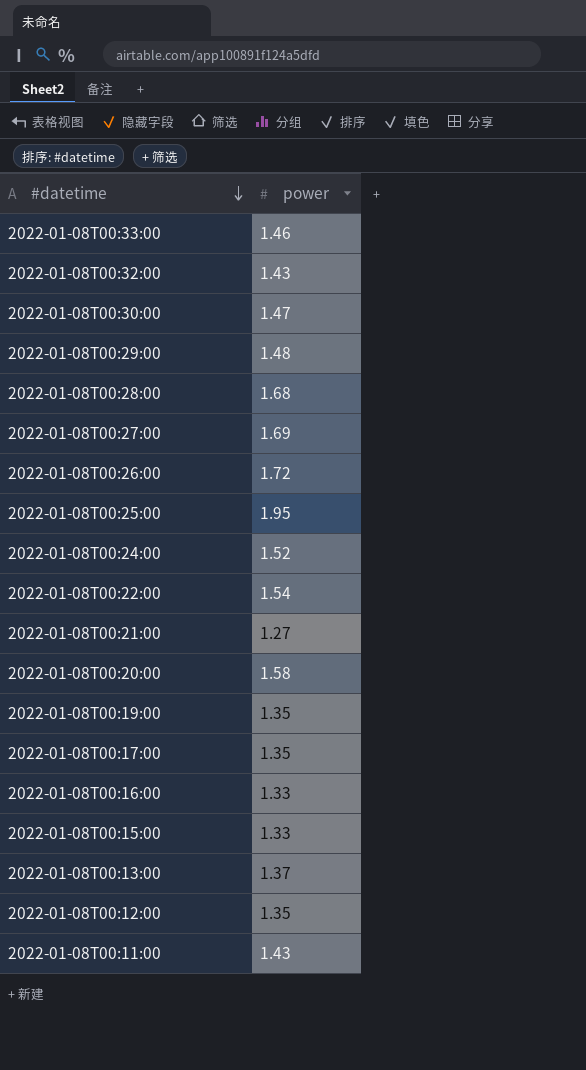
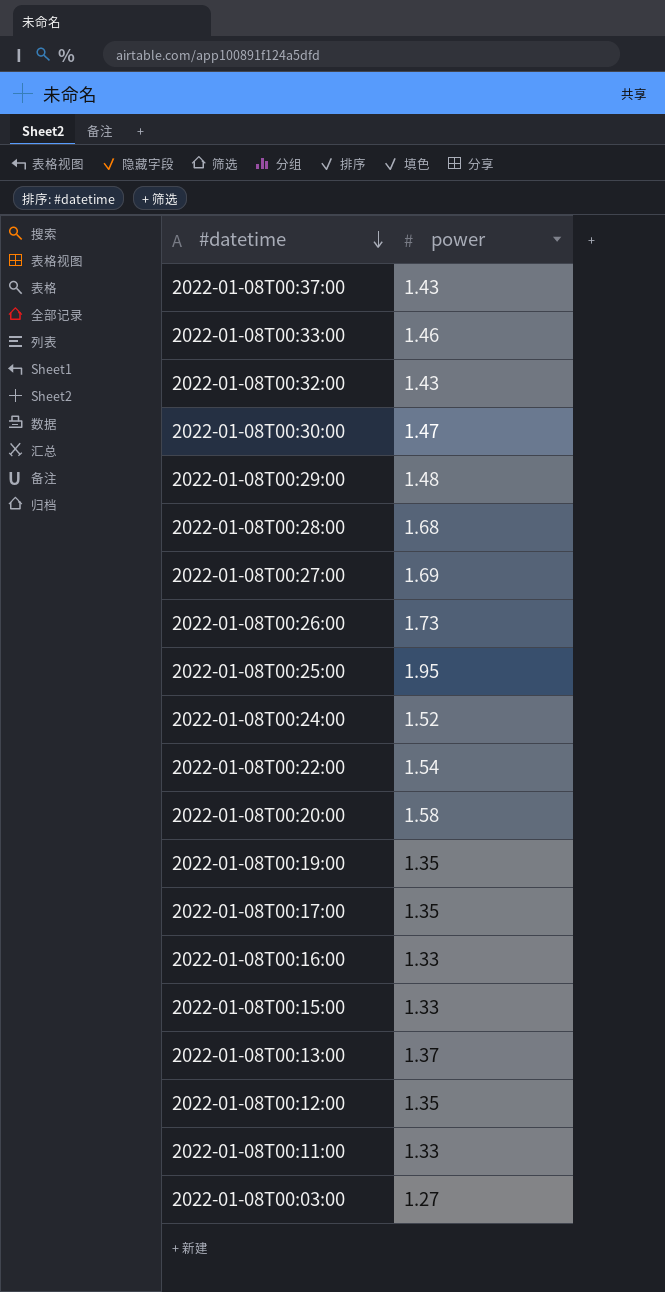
row 2022-01-08T00:21:00: 1.27 -> none
row 2022-01-08T00:37:00: none -> 1.43
2022-01-08T00:26:00 | power: 1.72 -> 1.73
2022-01-08T00:11:00 | power: 1.43 -> 1.33
row 2022-01-08T00:03:00: none -> 1.27

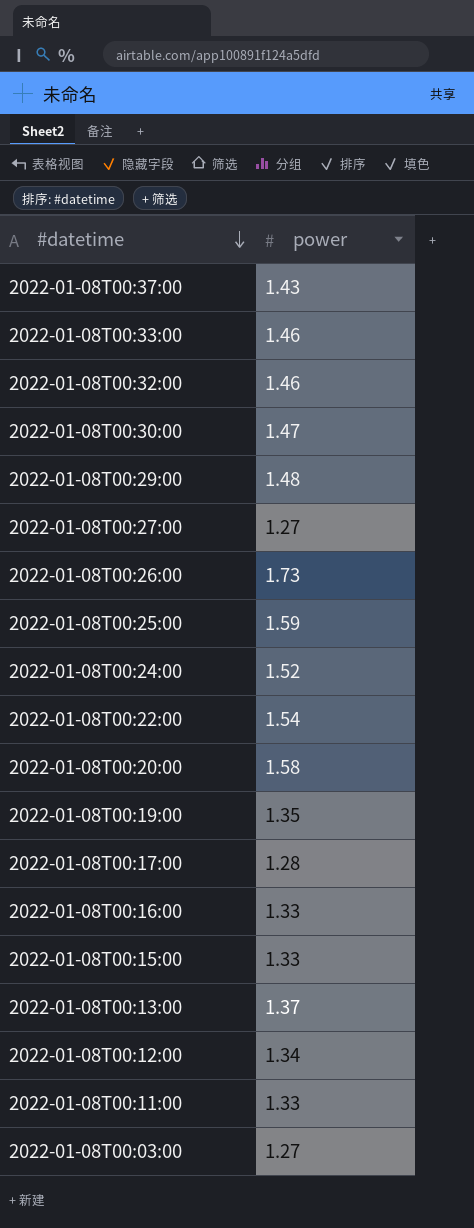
row 2022-01-08T00:28:00: 1.68 -> none
2022-01-08T00:32:00 | power: 1.43 -> 1.46
2022-01-08T00:27:00 | power: 1.69 -> 1.27
2022-01-08T00:25:00 | power: 1.95 -> 1.59
2022-01-08T00:17:00 | power: 1.35 -> 1.28
2022-01-08T00:12:00 | power: 1.35 -> 1.34

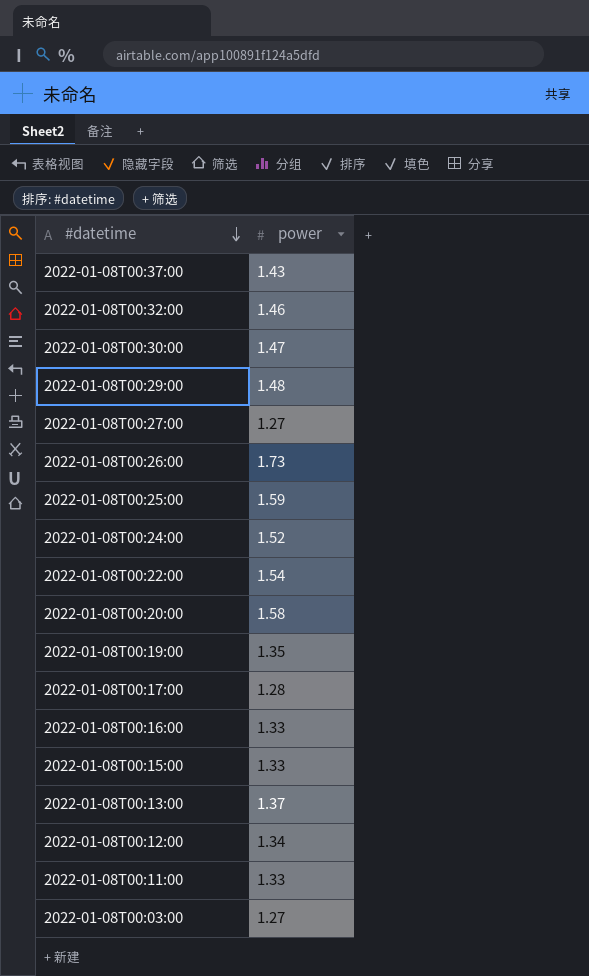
row 2022-01-08T00:33:00: 1.46 -> none

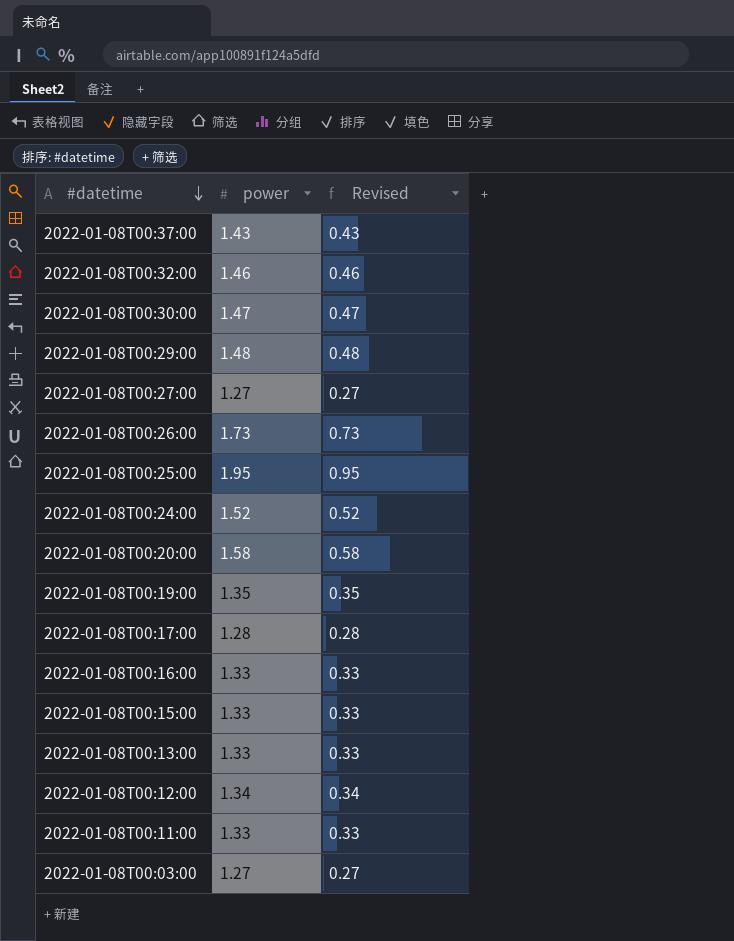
column Revised | formula: none -> [power] - 1
row 2022-01-08T00:22:00: 1.54 -> none
2022-01-08T00:25:00 | power: 1.59 -> 1.95
2022-01-08T00:13:00 | power: 1.37 -> 1.33

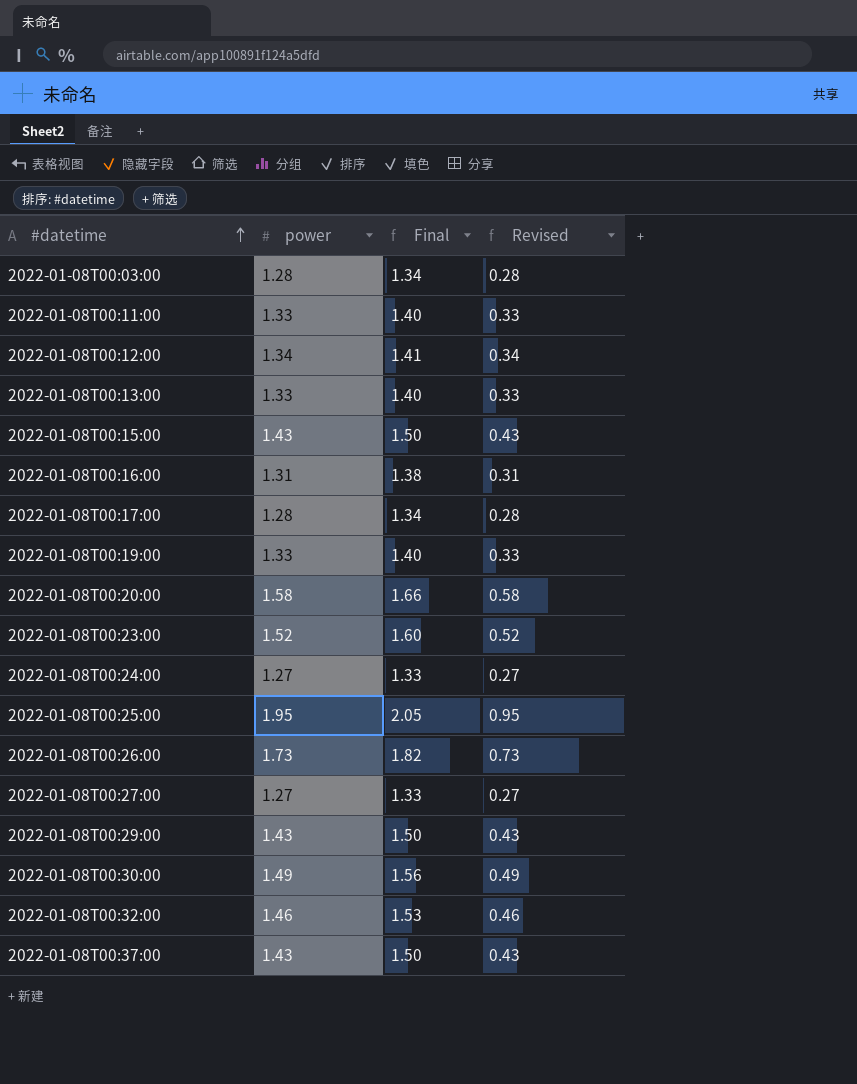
row order: #datetime descending -> #datetime ascending
column Final | formula: none -> [power] * 1.05
2022-01-08T00:03:00 | power: 1.27 -> 1.28
2022-01-08T00:03:00 | Revised: 0.27 -> 0.28
2022-01-08T00:15:00 | power: 1.33 -> 1.43
2022-01-08T00:15:00 | Revised: 0.33 -> 0.43
2022-01-08T00:16:00 | power: 1.33 -> 1.31
2022-01-08T00:16:00 | Revised: 0.33 -> 0.31
2022-01-08T00:19:00 | power: 1.35 -> 1.33
2022-01-08T00:19:00 | Revised: 0.35 -> 0.33
row 2022-01-08T00:23:00: none -> 1.52 | 1.60 | 0.52
2022-01-08T00:24:00 | power: 1.52 -> 1.27
2022-01-08T00:24:00 | Revised: 0.52 -> 0.27
2022-01-08T00:29:00 | power: 1.48 -> 1.43
2022-01-08T00:29:00 | Revised: 0.48 -> 0.43
2022-01-08T00:30:00 | power: 1.47 -> 1.49
2022-01-08T00:30:00 | Revised: 0.47 -> 0.49

